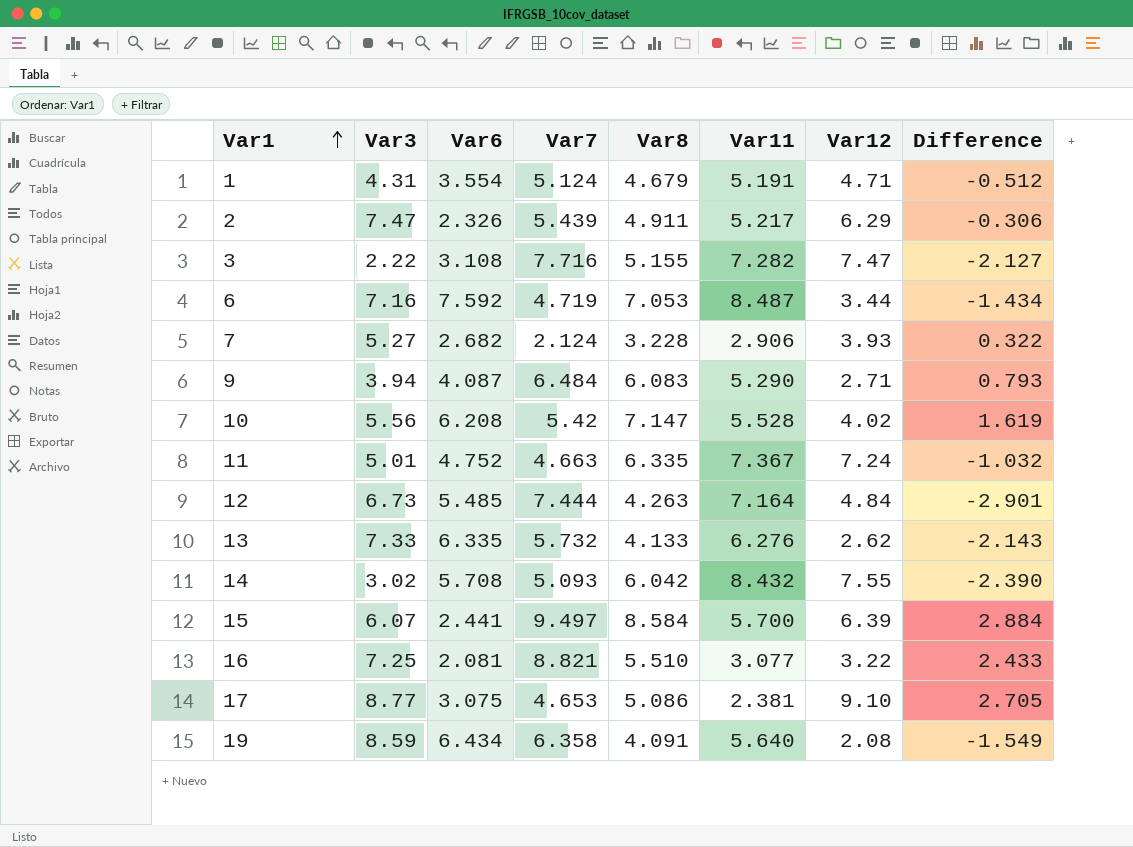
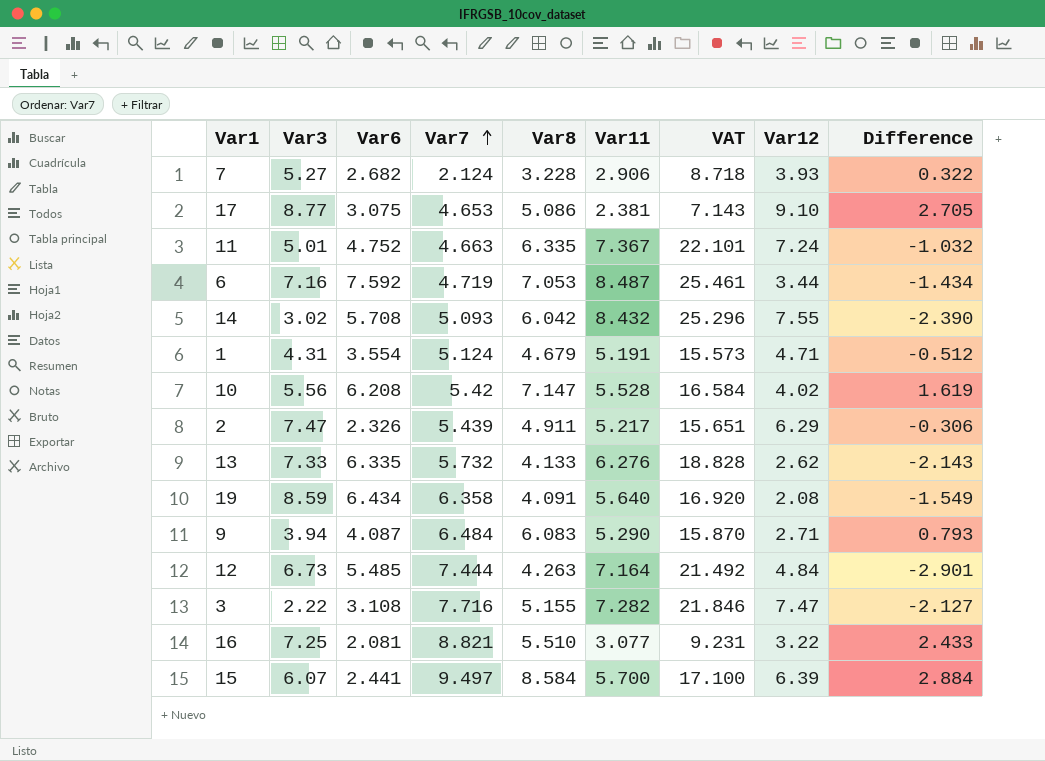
row order: Var1 ascending -> Var7 ascending
column VAT | formula: none -> [Var11] * 3

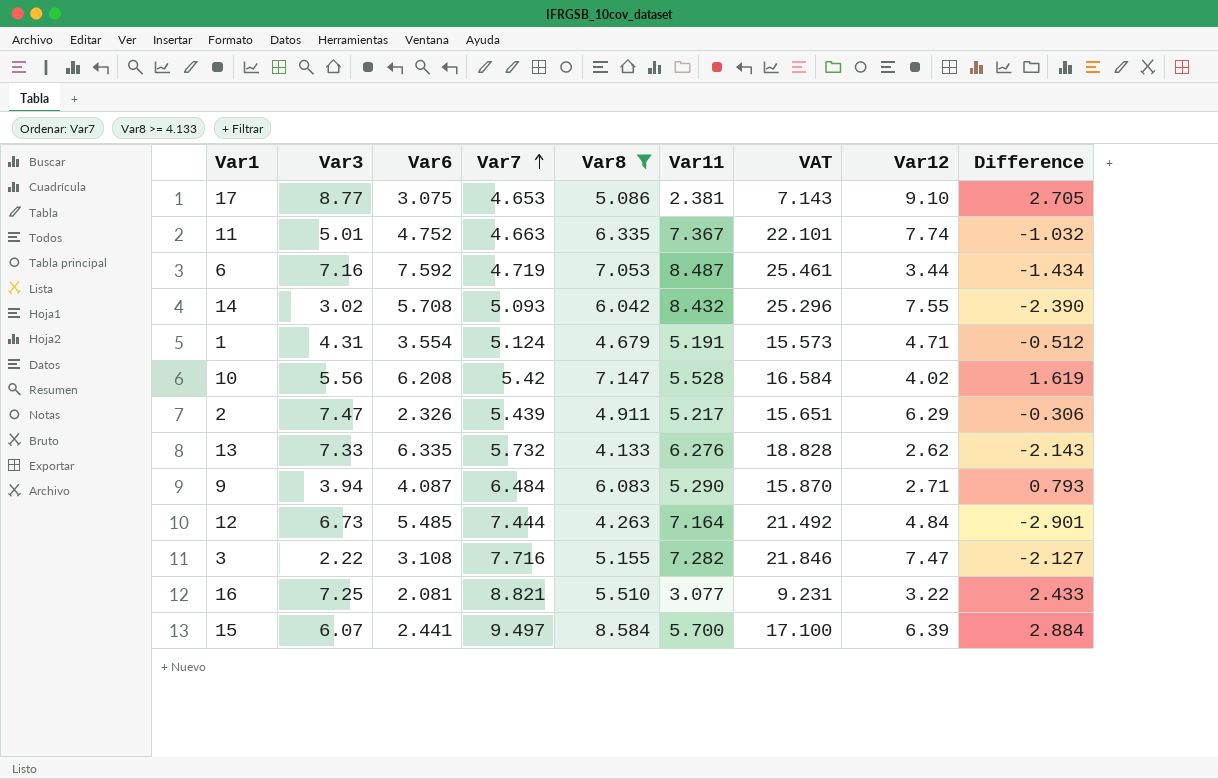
filter: none -> Var8 >= 4.133
11 | Var12: 7.24 -> 7.74

